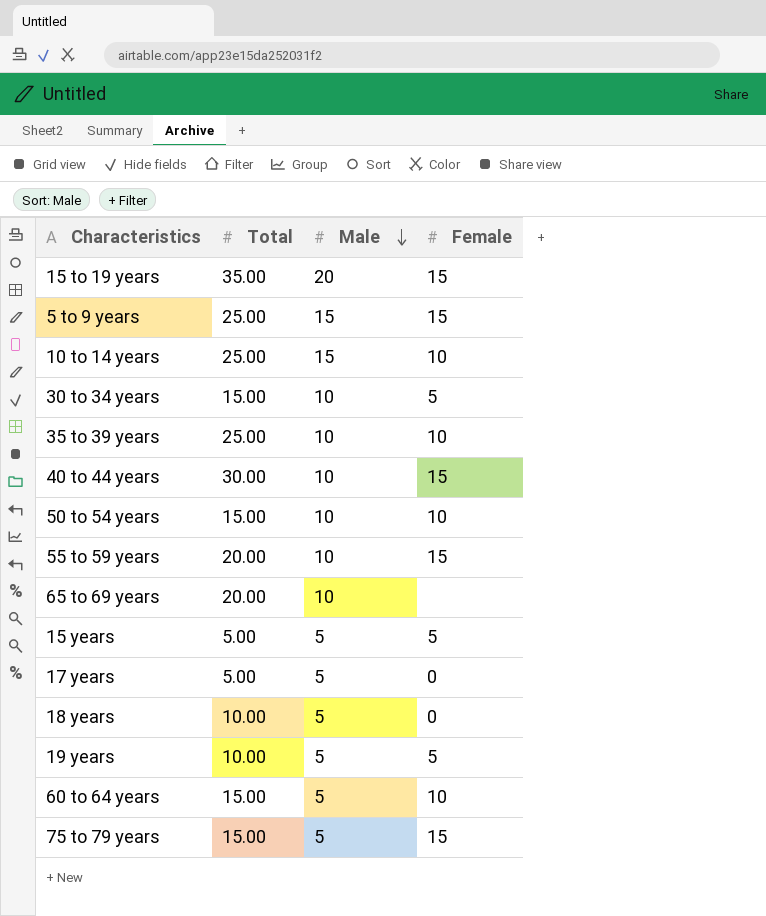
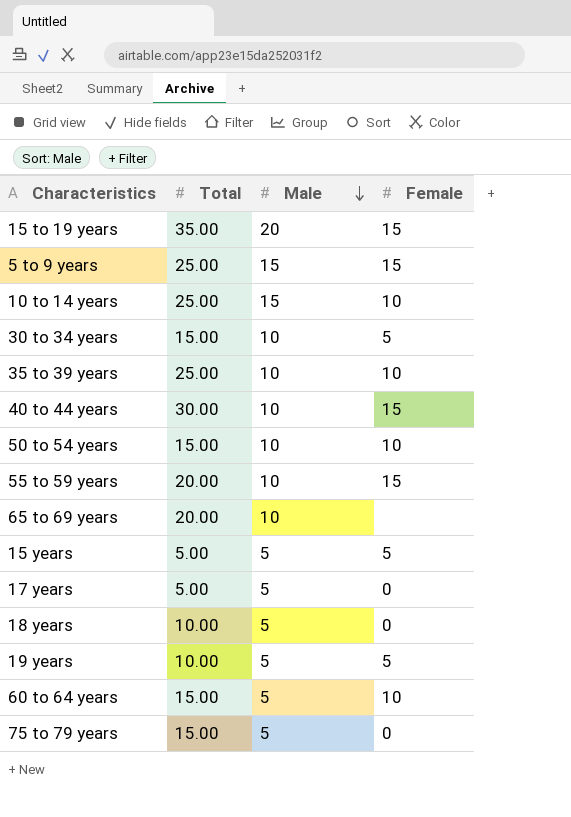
75 to 79 years | Female: 15 -> 0

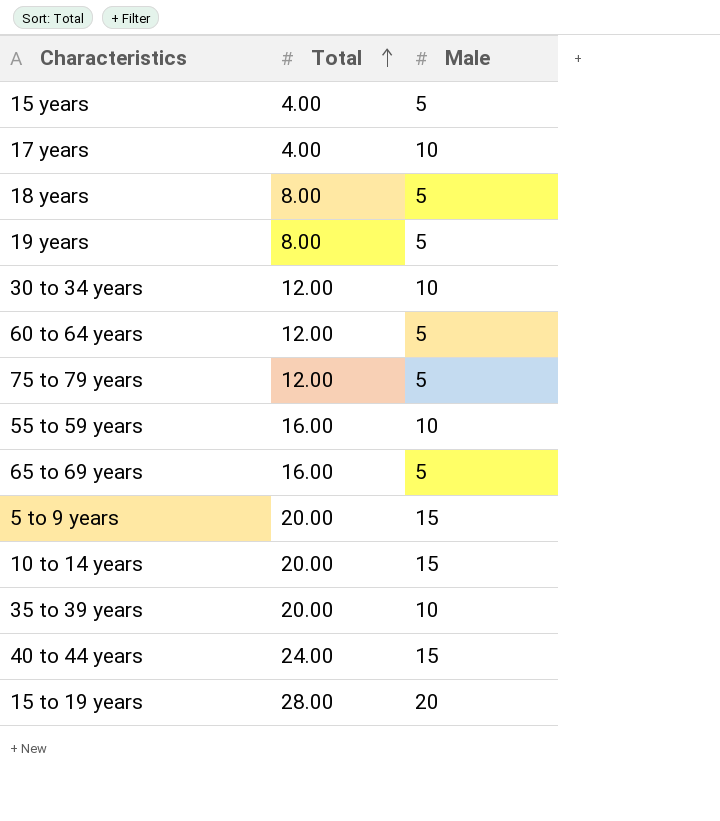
row order: Male descending -> Total ascending
column Female | position: 4 -> none
row 50 to 54 years: 15.00 | 10 | 10 -> none
15 years | Total: 5.00 -> 4.00
17 years | Total: 5.00 -> 4.00
17 years | Male: 5 -> 10
18 years | Total: 10.00 -> 8.00
19 years | Total: 10.00 -> 8.00
30 to 34 years | Total: 15.00 -> 12.00
60 to 64 years | Total: 15.00 -> 12.00
75 to 79 years | Total: 15.00 -> 12.00
55 to 59 years | Total: 20.00 -> 16.00
65 to 69 years | Total: 20.00 -> 16.00
65 to 69 years | Male: 10 -> 5
5 to 9 years | Total: 25.00 -> 20.00
10 to 14 years | Total: 25.00 -> 20.00
35 to 39 years | Total: 25.00 -> 20.00
40 to 44 years | Total: 30.00 -> 24.00
40 to 44 years | Male: 10 -> 15
15 to 19 years | Total: 35.00 -> 28.00

